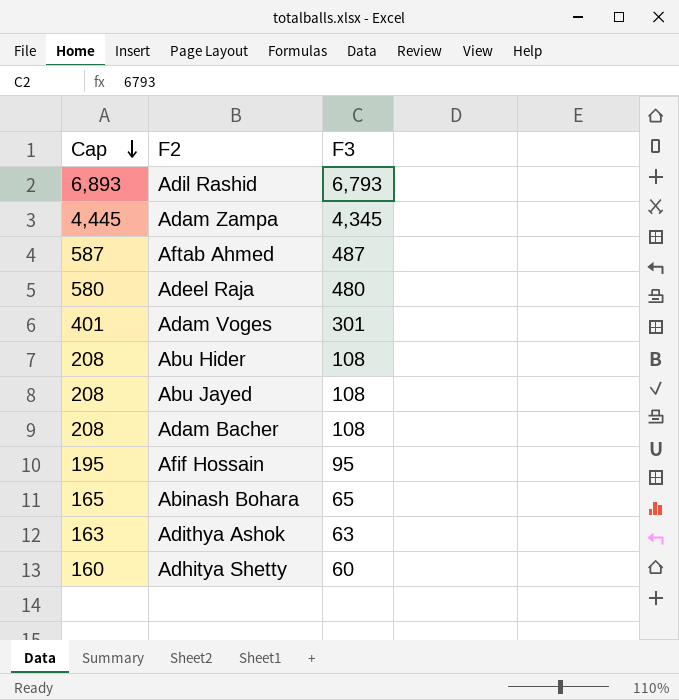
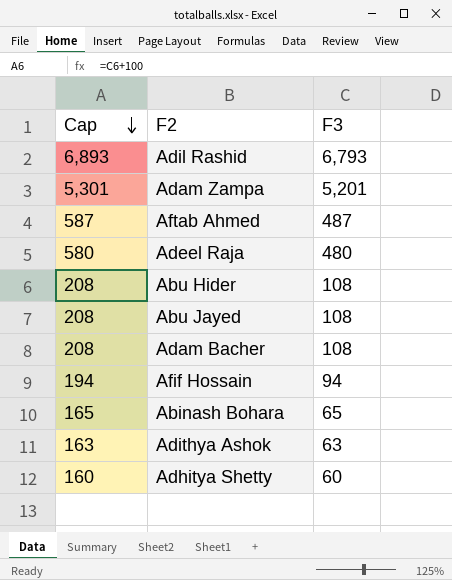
row Adam Voges: 401 | 301 -> none
Adam Zampa | Cap: 4,445 -> 5,301
Adam Zampa | F3: 4,345 -> 5,201
Afif Hossain | Cap: 195 -> 194
Afif Hossain | F3: 95 -> 94

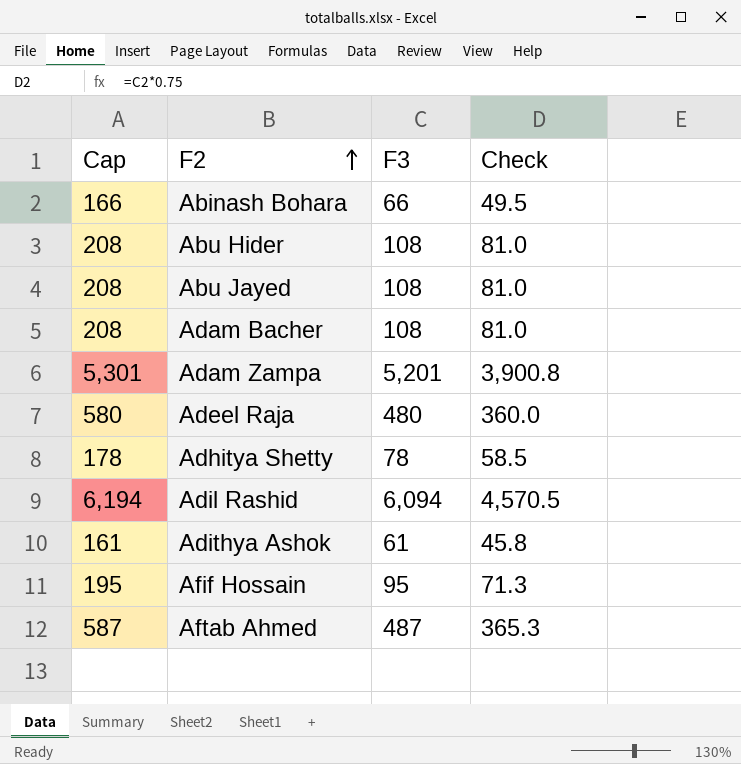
row order: Cap descending -> F2 ascending
column Check | formula: none -> [F3] * 0.75
Abinash Bohara | Cap: 165 -> 166
Abinash Bohara | F3: 65 -> 66
Adhitya Shetty | Cap: 160 -> 178
Adhitya Shetty | F3: 60 -> 78
Adil Rashid | Cap: 6,893 -> 6,194
Adil Rashid | F3: 6,793 -> 6,094
Adithya Ashok | Cap: 163 -> 161
Adithya Ashok | F3: 63 -> 61
Afif Hossain | Cap: 194 -> 195
Afif Hossain | F3: 94 -> 95

